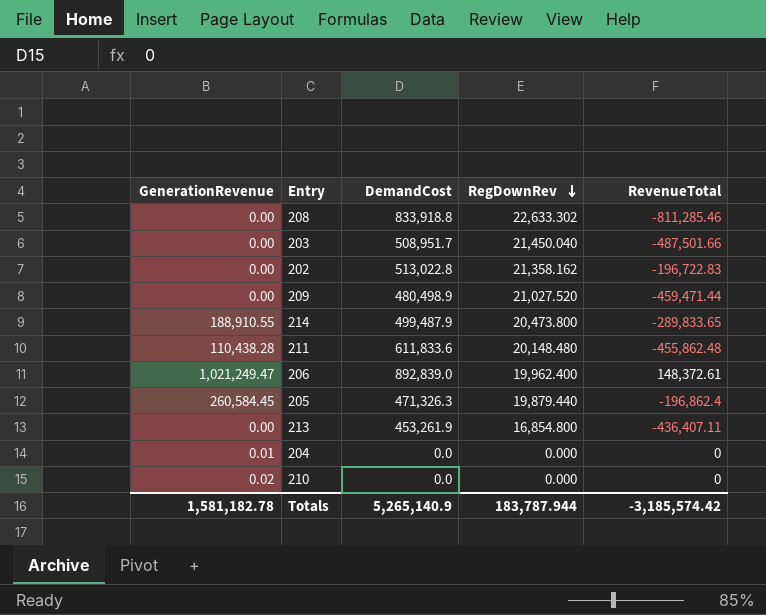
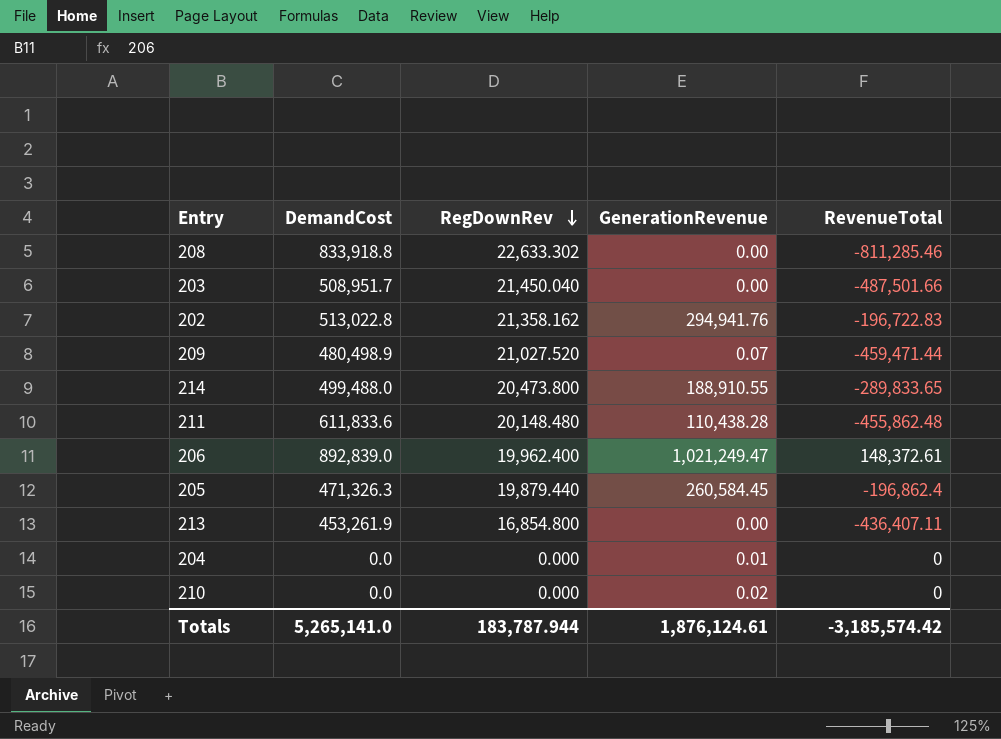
column GenerationRevenue | position: 1 -> 4
202 | GenerationRevenue: 0.00 -> 294,941.76
209 | GenerationRevenue: 0.00 -> 0.07
214 | DemandCost: 499,487.9 -> 499,488.0
Totals | DemandCost: 5,265,140.9 -> 5,265,141.0
Totals | GenerationRevenue: 1,581,182.78 -> 1,876,124.61

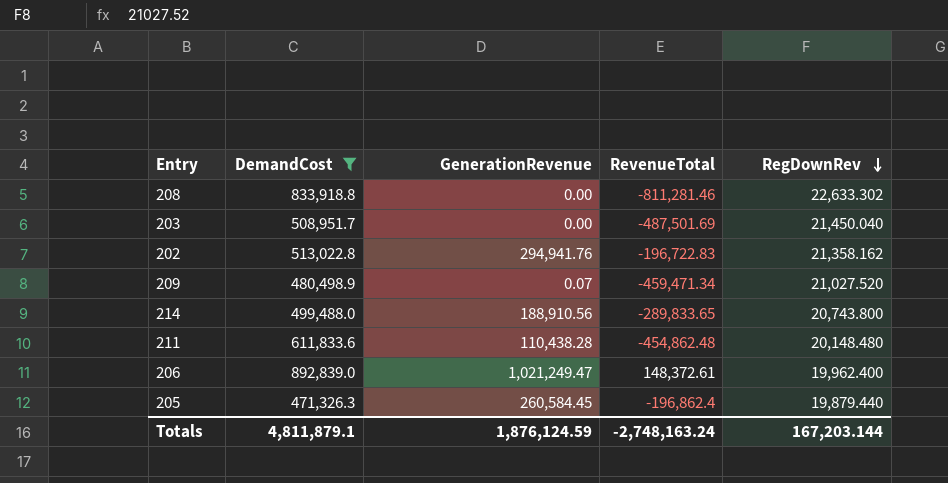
filter: none -> DemandCost >= 471,326.3
column RegDownRev | position: 3 -> 5
208 | RevenueTotal: -811,285.46 -> -811,281.46
203 | RevenueTotal: -487,501.66 -> -487,501.69
209 | RevenueTotal: -459,471.44 -> -459,471.34
214 | GenerationRevenue: 188,910.55 -> 188,910.56
214 | RegDownRev: 20,473.800 -> 20,743.800
211 | RevenueTotal: -455,862.48 -> -454,862.48
Totals | DemandCost: 5,265,141.0 -> 4,811,879.1
Totals | GenerationRevenue: 1,876,124.61 -> 1,876,124.59
Totals | RevenueTotal: -3,185,574.42 -> -2,748,163.24
Totals | RegDownRev: 183,787.944 -> 167,203.144

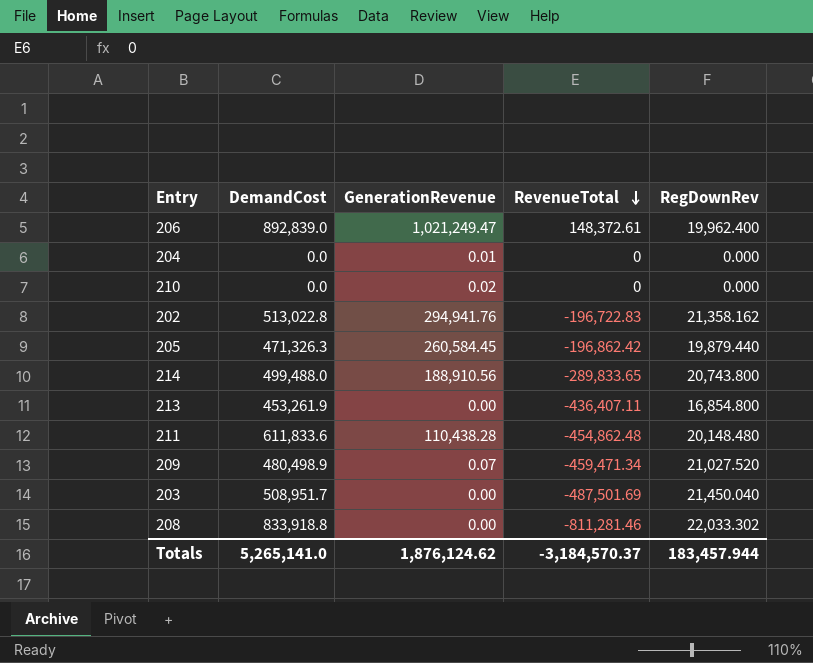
filter: DemandCost >= 471,326.3 -> none
row order: RegDownRev descending -> RevenueTotal descending
205 | RevenueTotal: -196,862.4 -> -196,862.42
208 | RegDownRev: 22,633.302 -> 22,033.302
Totals | DemandCost: 4,811,879.1 -> 5,265,141.0
Totals | GenerationRevenue: 1,876,124.59 -> 1,876,124.62
Totals | RevenueTotal: -2,748,163.24 -> -3,184,570.37
Totals | RegDownRev: 167,203.144 -> 183,457.944

